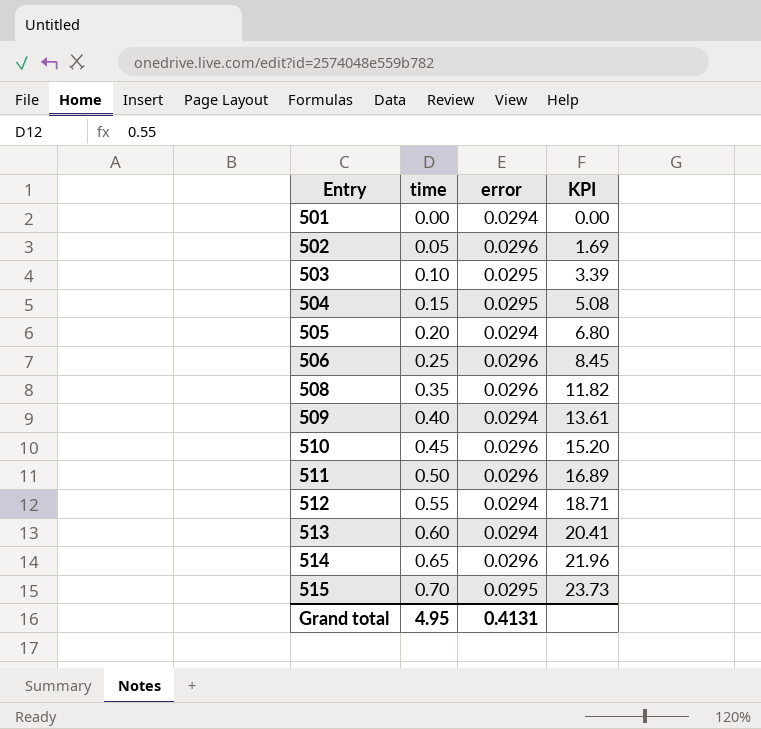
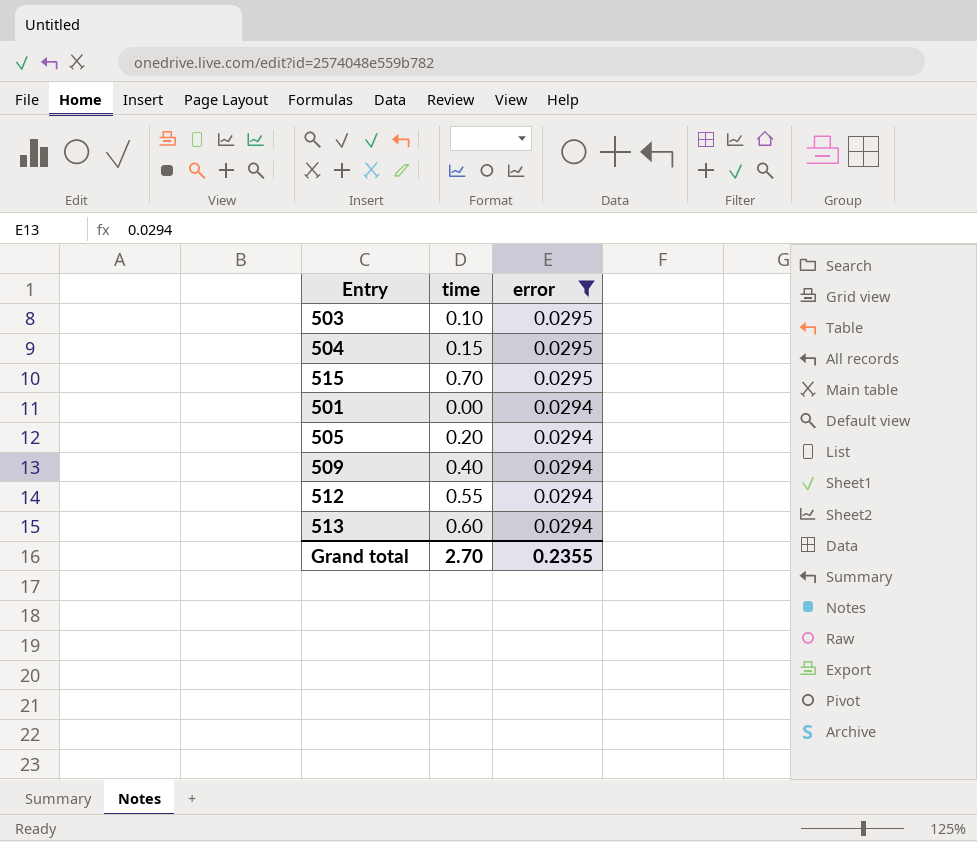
filter: none -> error != 0.0296
row order: Entry ascending -> error descending
column KPI | formula: [time] / [error] -> none
Grand total | time: 4.95 -> 2.70
Grand total | error: 0.4131 -> 0.2355

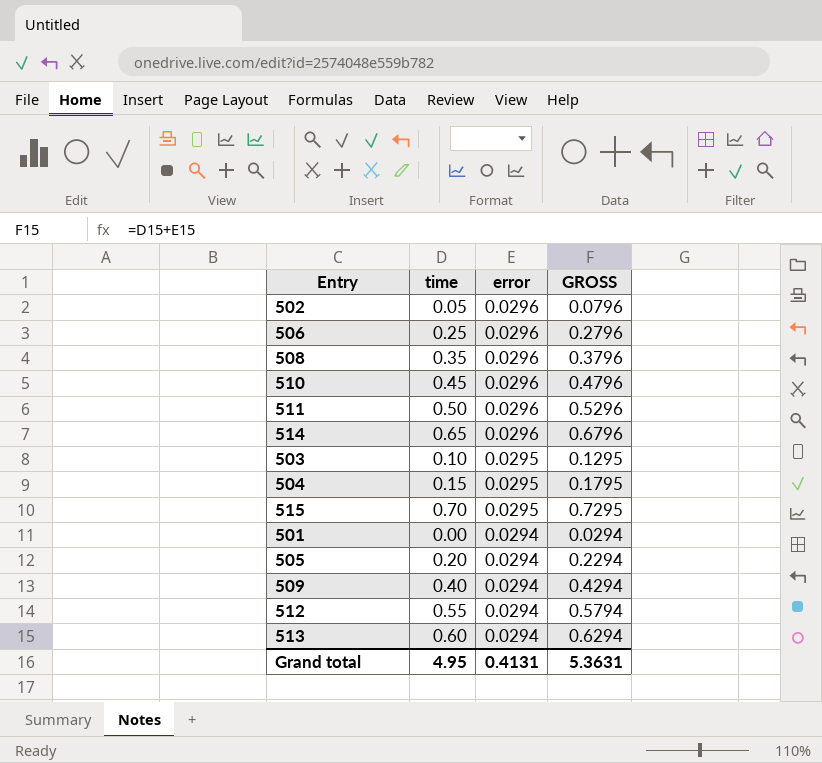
filter: error != 0.0296 -> none
column GROSS | formula: none -> [time] + [error]
Grand total | time: 2.70 -> 4.95
Grand total | error: 0.2355 -> 0.4131

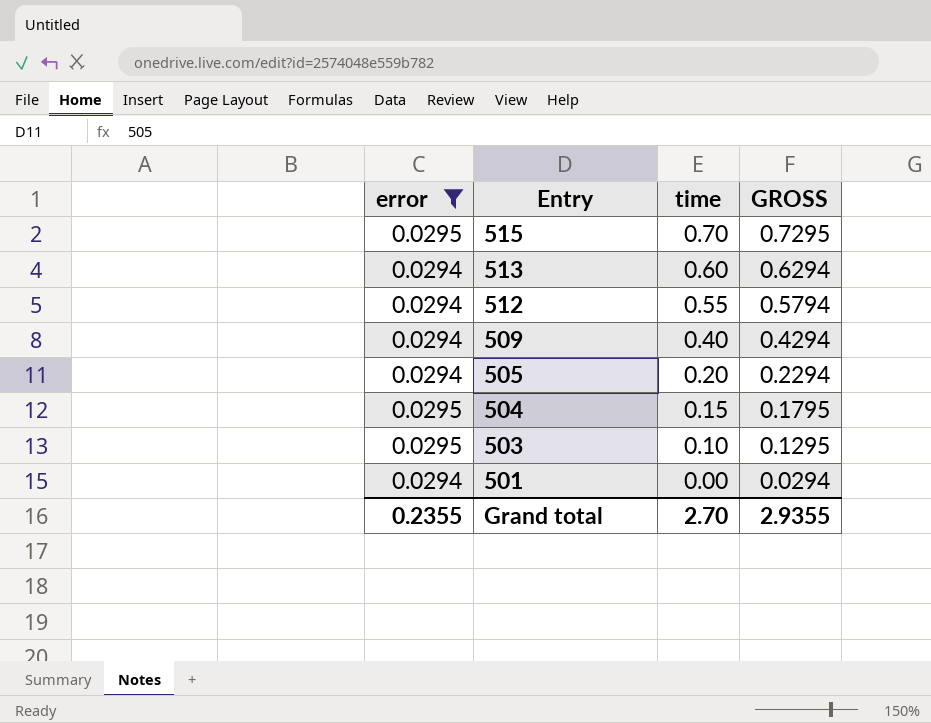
filter: none -> error != 0.0296
row order: error descending -> Entry descending
column error | position: 3 -> 1
Grand total | error: 0.4131 -> 0.2355
Grand total | time: 4.95 -> 2.70
Grand total | GROSS: 5.3631 -> 2.9355

